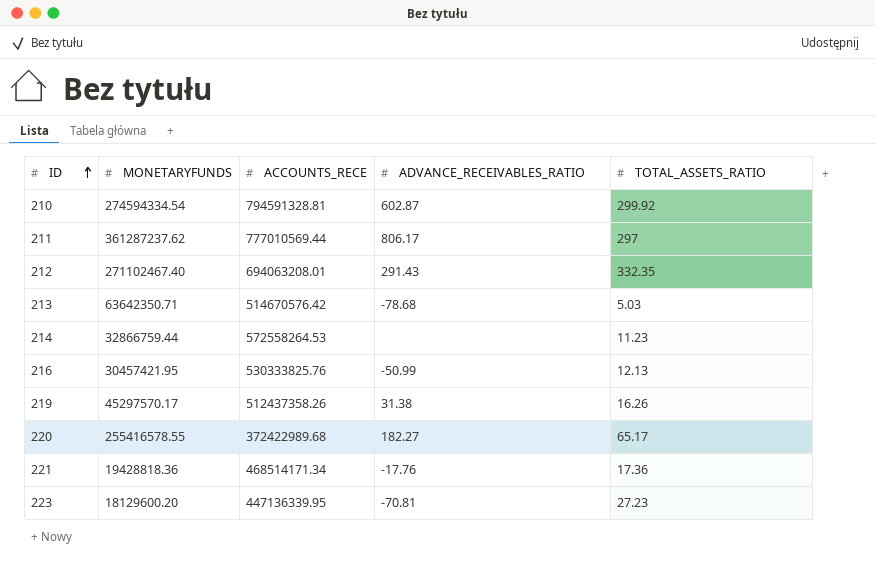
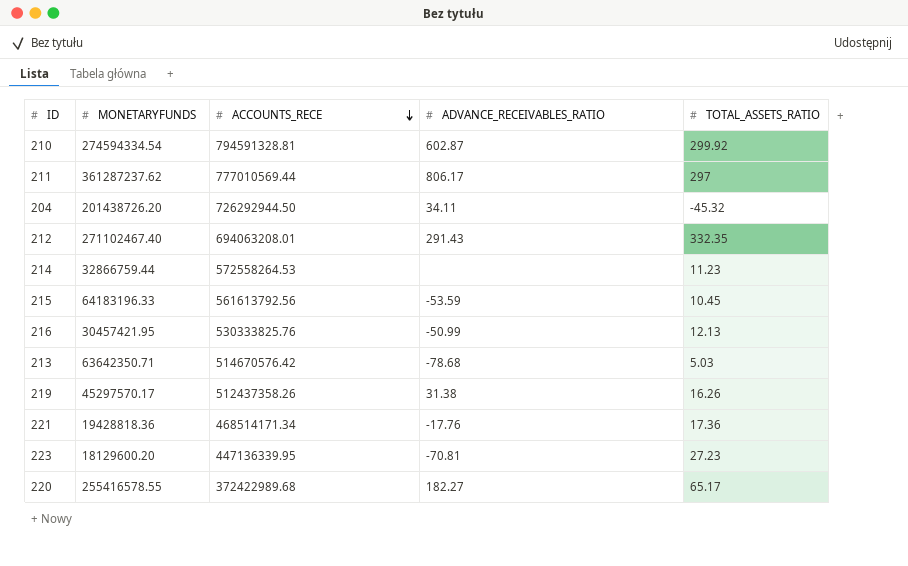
row order: ID ascending -> ACCOUNTS_RECE descending
row 204: none -> 201438726.20 | 726292944.50 | 34.11 | -45.32
row 215: none -> 64183196.33 | 561613792.56 | -53.59 | 10.45

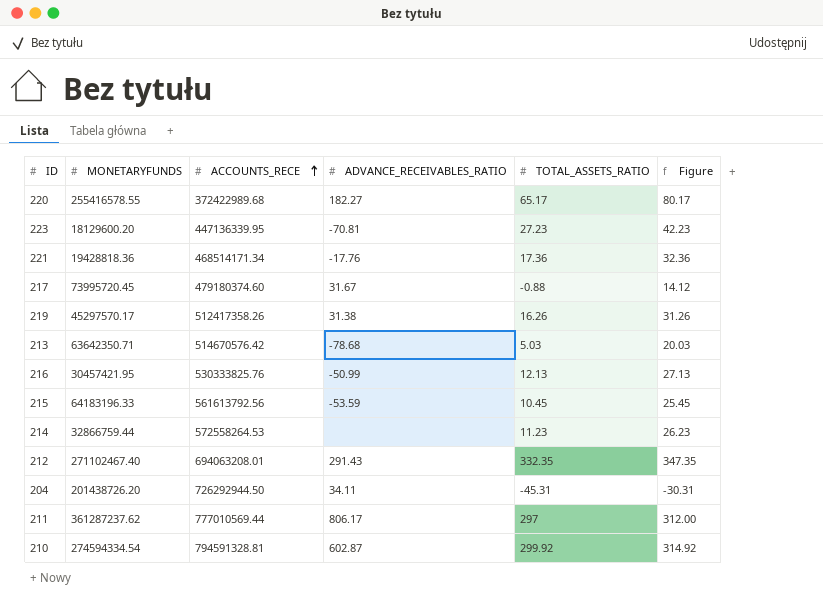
row order: ACCOUNTS_RECE descending -> ACCOUNTS_RECE ascending
column Figure | formula: none -> [TOTAL_ASSETS_RATIO] + 15
row 217: none -> 73995720.45 | 479180374.60 | 31.67 | -0.88 | 14.12
219 | ACCOUNTS_RECE: 512437358.26 -> 512417358.26
204 | TOTAL_ASSETS_RATIO: -45.32 -> -45.31

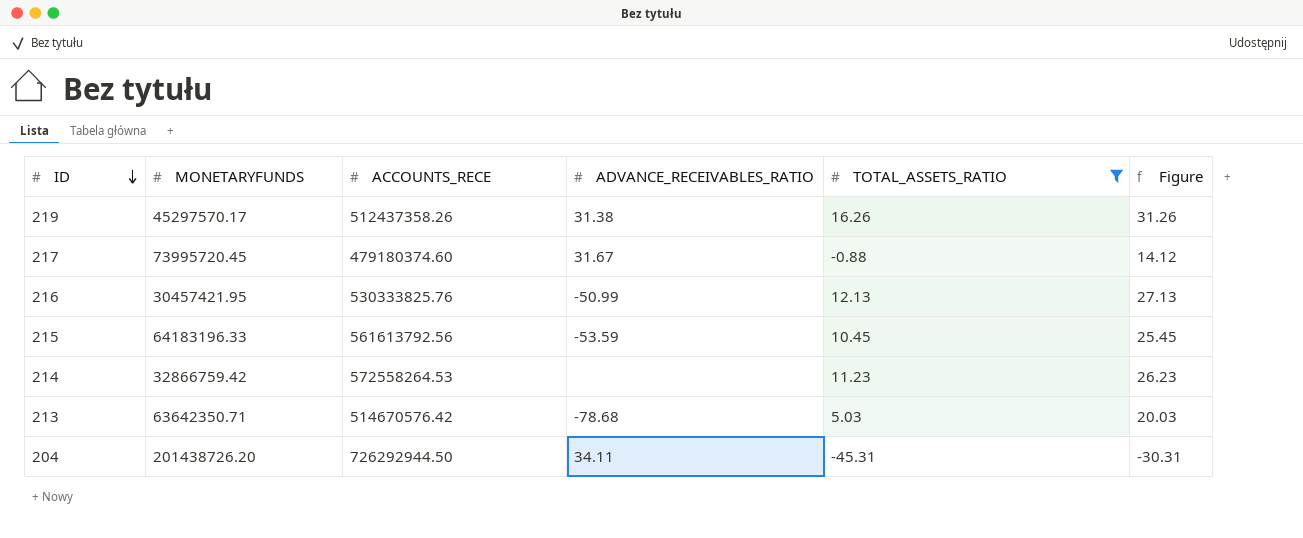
filter: none -> TOTAL_ASSETS_RATIO <= 16.26
row order: ACCOUNTS_RECE ascending -> ID descending
219 | ACCOUNTS_RECE: 512417358.26 -> 512437358.26
214 | MONETARYFUNDS: 32866759.44 -> 32866759.42

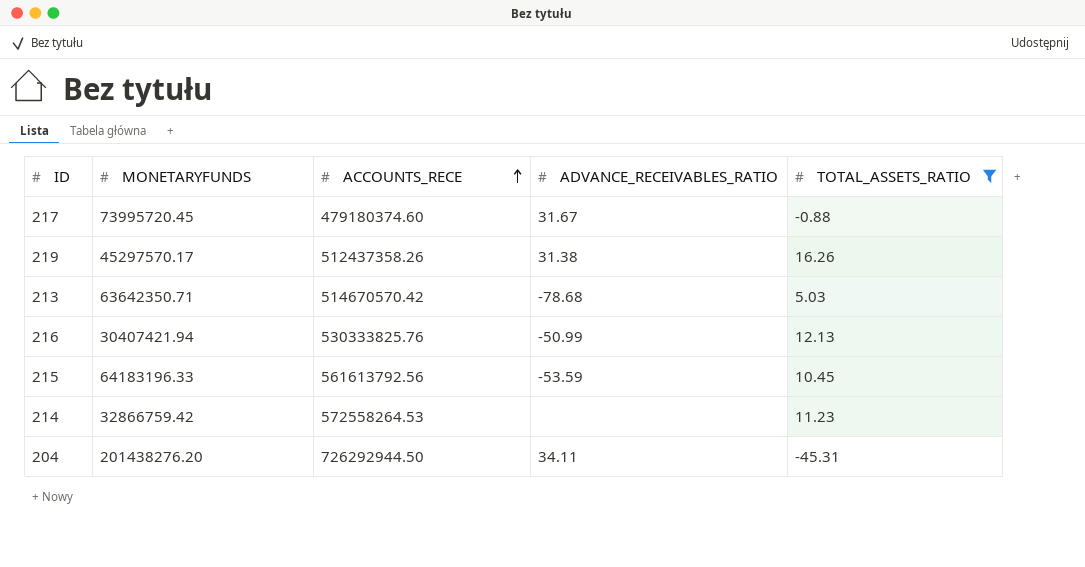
row order: ID descending -> ACCOUNTS_RECE ascending
column Figure | formula: [TOTAL_ASSETS_RATIO] + 15 -> none
213 | ACCOUNTS_RECE: 514670576.42 -> 514670570.42
216 | MONETARYFUNDS: 30457421.95 -> 30407421.94
204 | MONETARYFUNDS: 201438726.20 -> 201438276.20

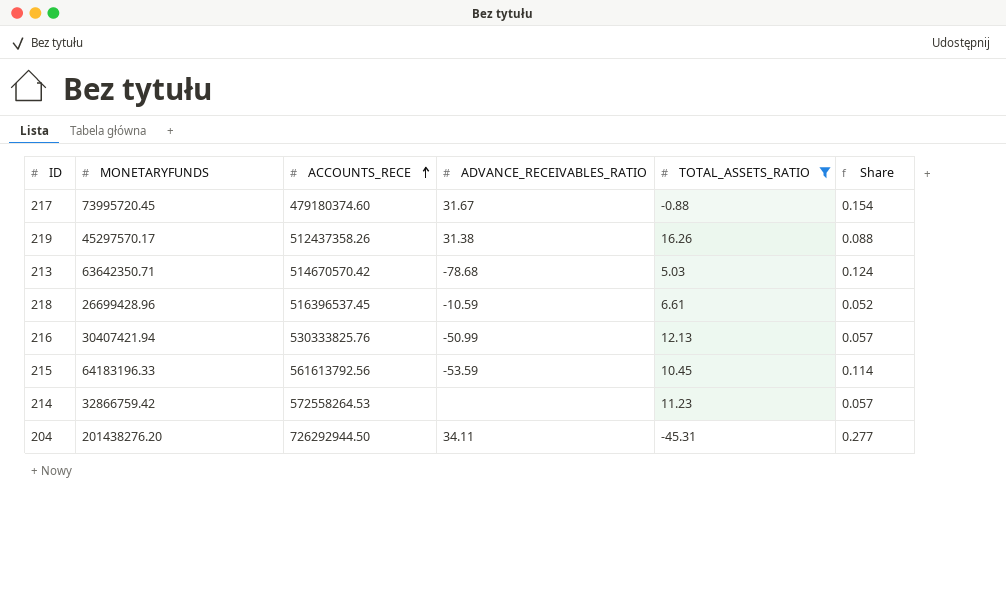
column Share | formula: none -> [MONETARYFUNDS] / [ACCOUNTS_RECE]
row 218: none -> 26699428.96 | 516396537.45 | -10.59 | 6.61 | 0.052

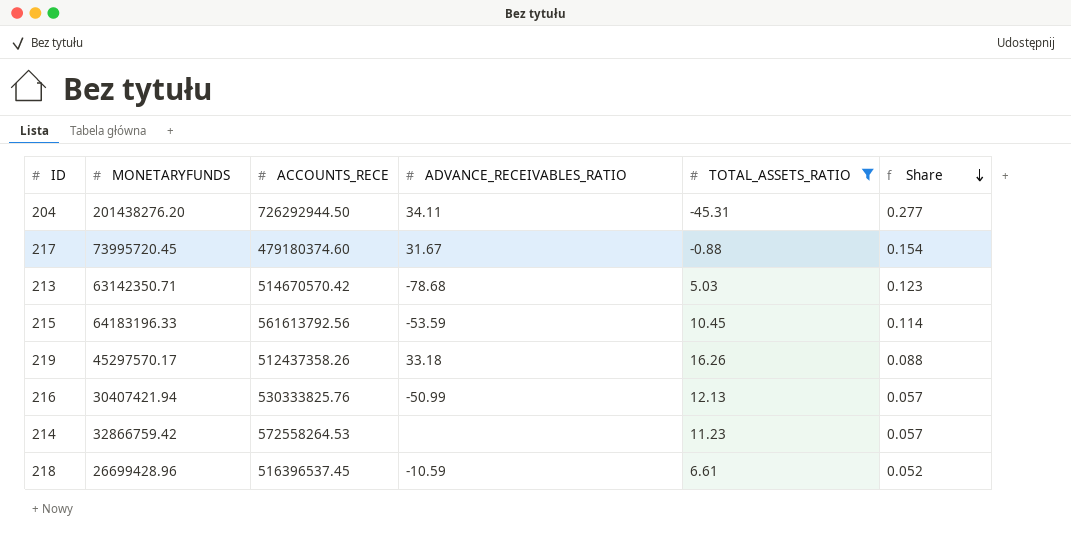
row order: ACCOUNTS_RECE ascending -> Share descending
213 | MONETARYFUNDS: 63642350.71 -> 63142350.71
213 | Share: 0.124 -> 0.123
219 | ADVANCE_RECEIVABLES_RATIO: 31.38 -> 33.18

